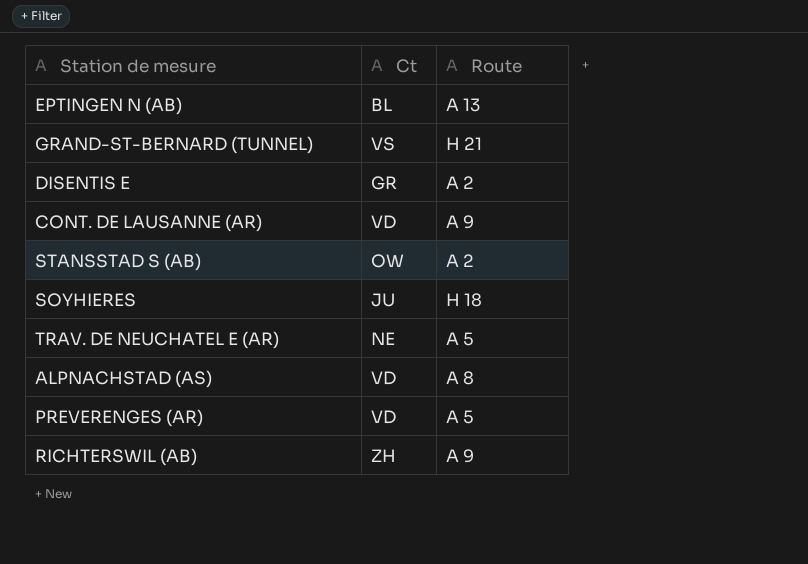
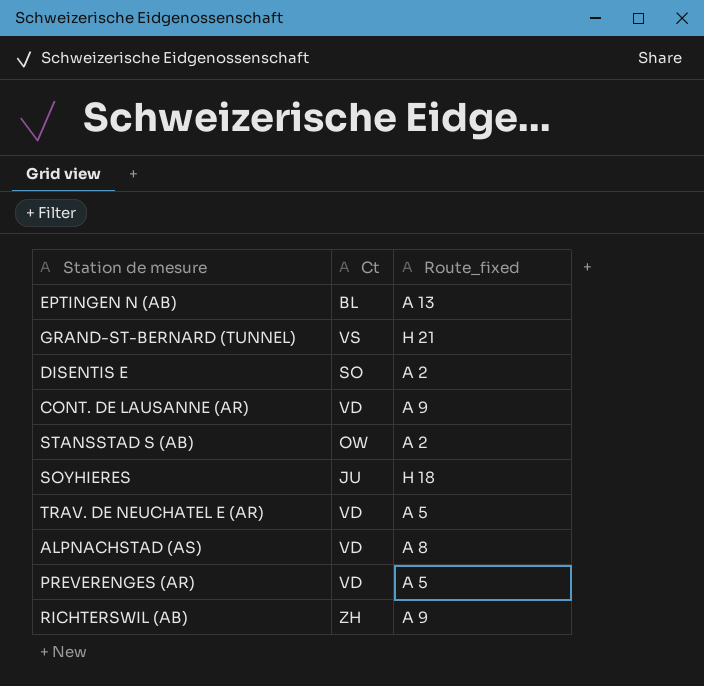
column name: Route -> Route_fixed
DISENTIS E | Ct: GR -> SO
TRAV. DE NEUCHATEL E (AR) | Ct: NE -> VD

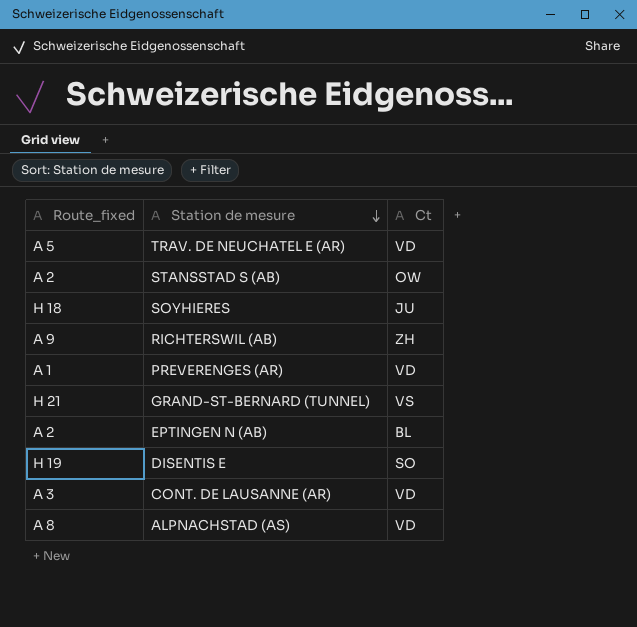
row order: none -> Station de mesure descending
column Route_fixed | position: 3 -> 1
PREVERENGES (AR) | Route_fixed: A 5 -> A 1
EPTINGEN N (AB) | Route_fixed: A 13 -> A 2
DISENTIS E | Route_fixed: A 2 -> H 19
CONT. DE LAUSANNE (AR) | Route_fixed: A 9 -> A 3

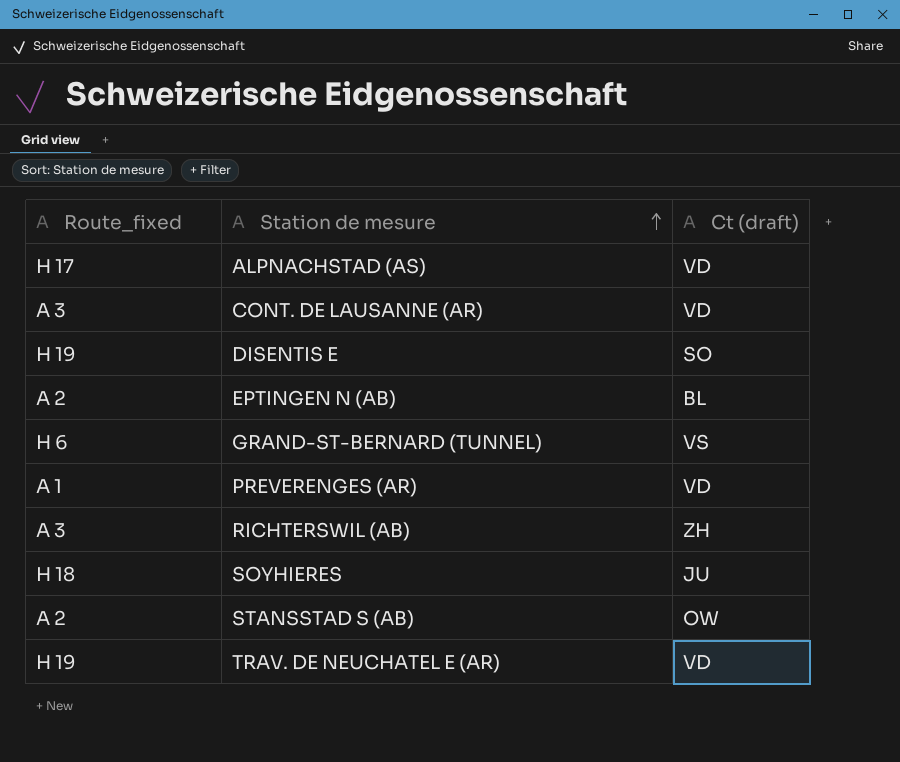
row order: Station de mesure descending -> Station de mesure ascending
column name: Ct -> Ct (draft)
ALPNACHSTAD (AS) | Route_fixed: A 8 -> H 17
GRAND-ST-BERNARD (TUNNEL) | Route_fixed: H 21 -> H 6
RICHTERSWIL (AB) | Route_fixed: A 9 -> A 3
TRAV. DE NEUCHATEL E (AR) | Route_fixed: A 5 -> H 19

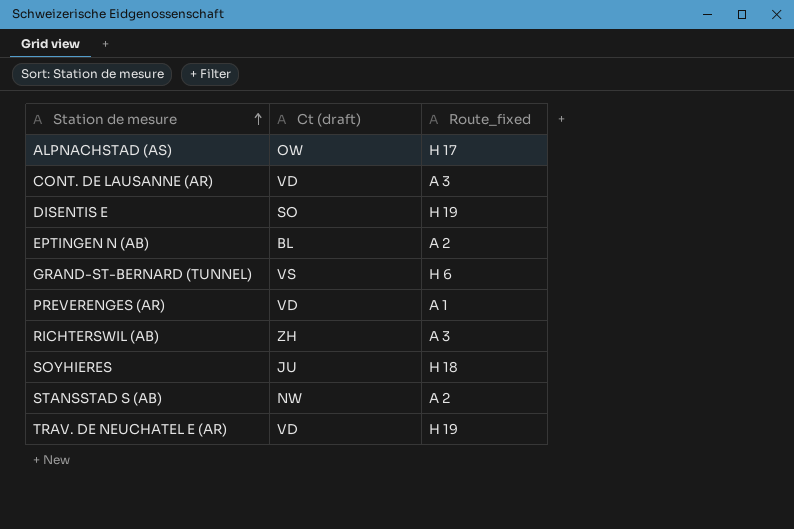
column Route_fixed | position: 1 -> 3
ALPNACHSTAD (AS) | Ct (draft): VD -> OW
STANSSTAD S (AB) | Ct (draft): OW -> NW

